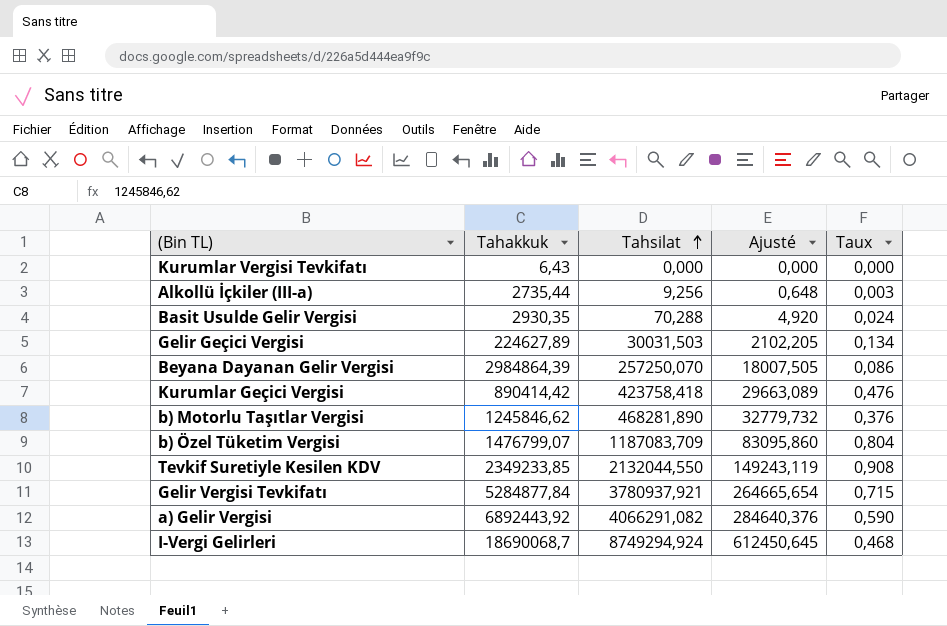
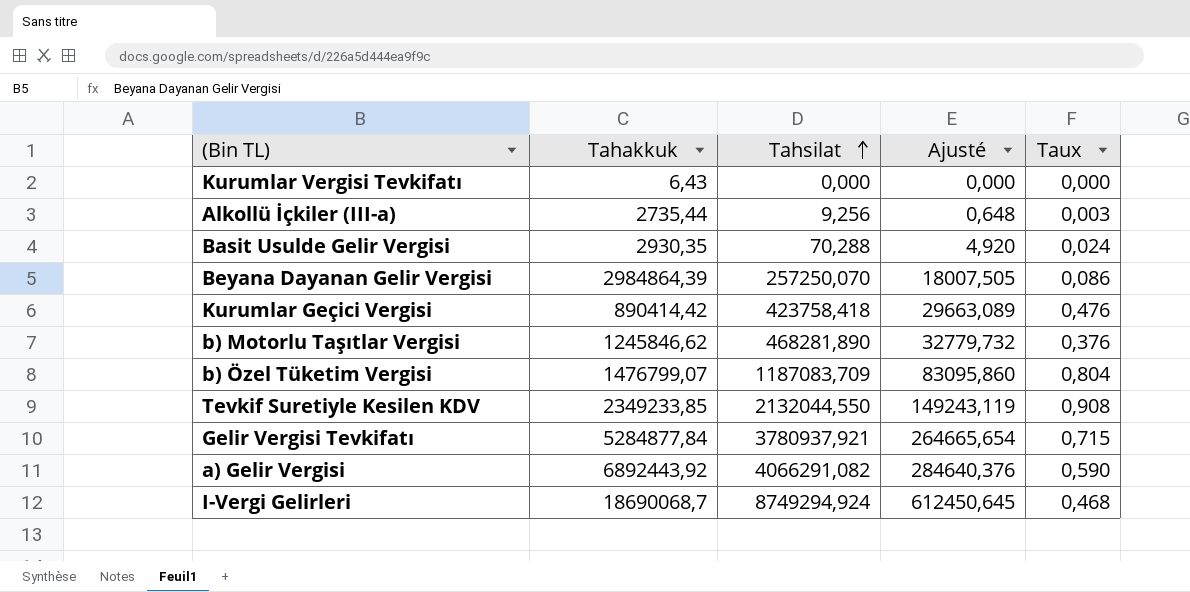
row Gelir Geçici Vergisi: 224627,89 | 30031,503 | 2102,205 | 0,134 -> none

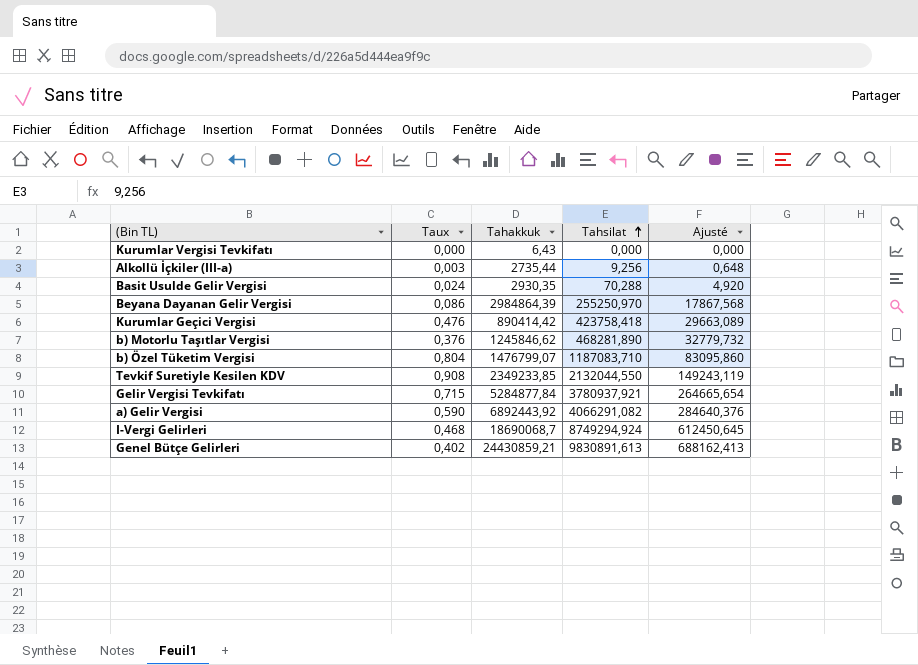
column Taux | position: 5 -> 2
Beyana Dayanan Gelir Vergisi | Tahsilat: 257250,070 -> 255250,970
Beyana Dayanan Gelir Vergisi | Ajusté: 18007,505 -> 17867,568
b) Özel Tüketim Vergisi | Tahsilat: 1187083,709 -> 1187083,710
row Genel Bütçe Gelirleri: none -> 0,402 | 24430859,21 | 9830891,613 | 688162,413

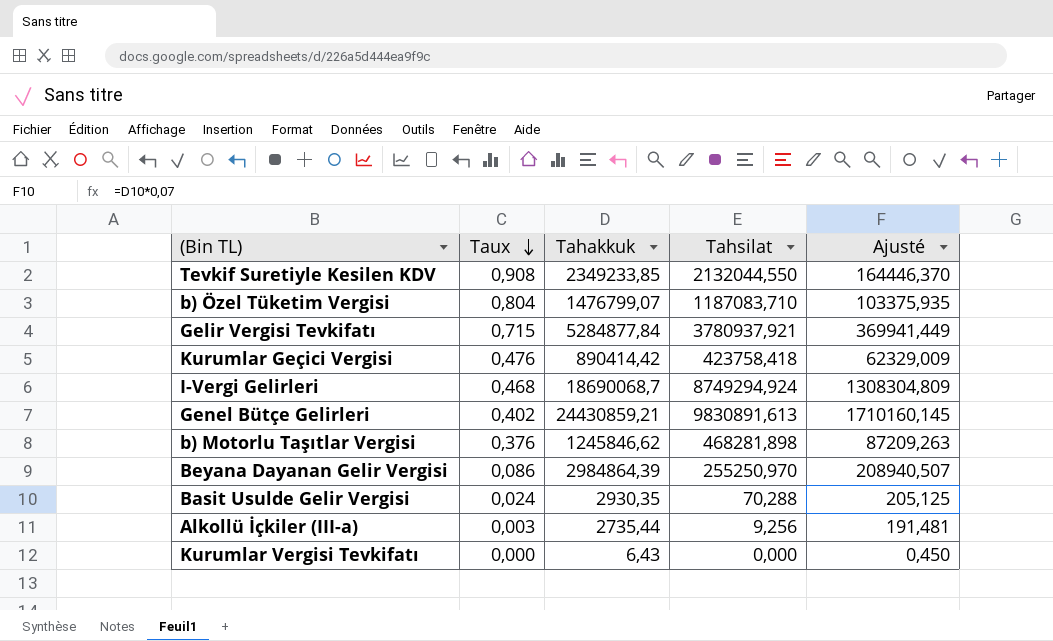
row order: Tahsilat ascending -> Taux descending
column Ajusté | formula: [Tahsilat] * 0,07 -> [Tahakkuk] * 0,07
row a) Gelir Vergisi: 0,590 | 6892443,92 | 4066291,082 | 284640,376 -> none
b) Motorlu Taşıtlar Vergisi | Tahsilat: 468281,890 -> 468281,898

